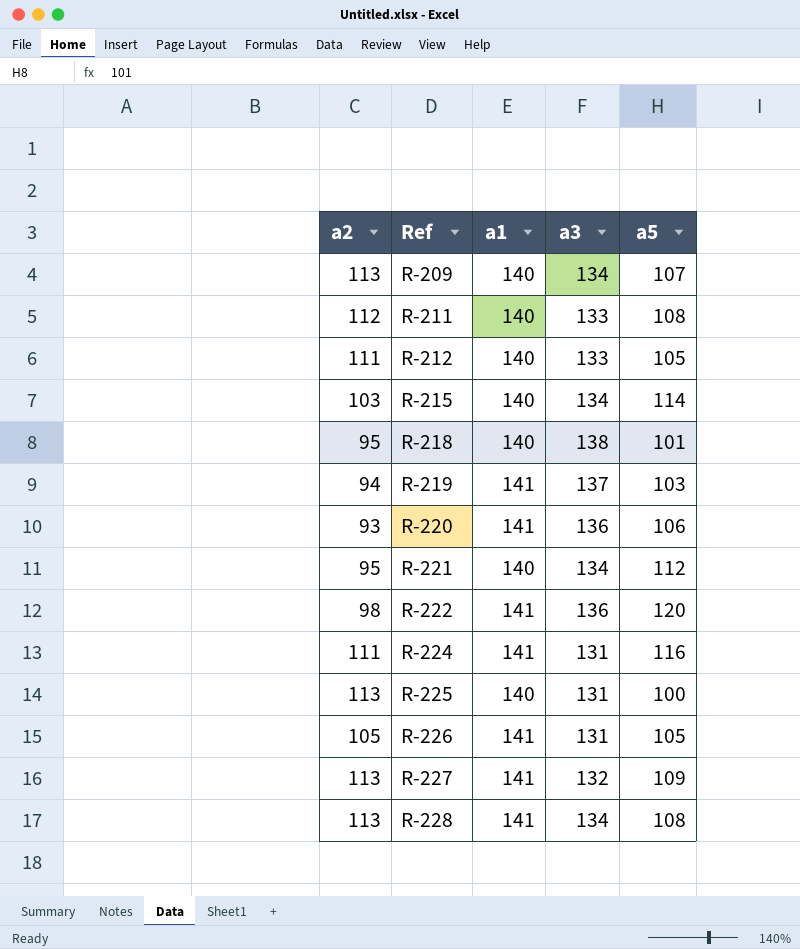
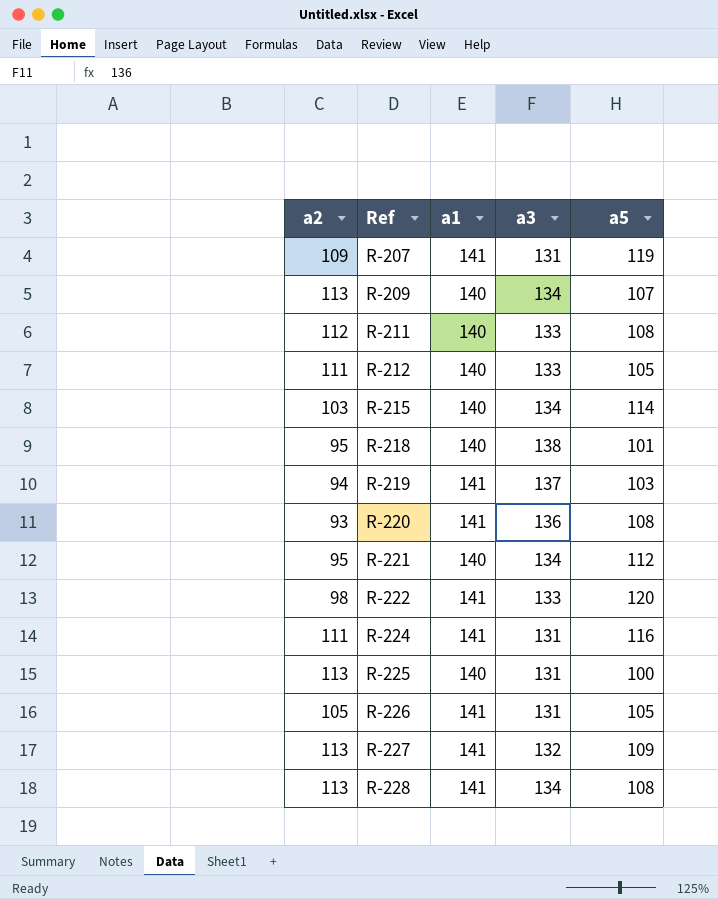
row R-207: none -> 109 | 141 | 131 | 119
R-220 | a5: 106 -> 108
R-222 | a3: 136 -> 133

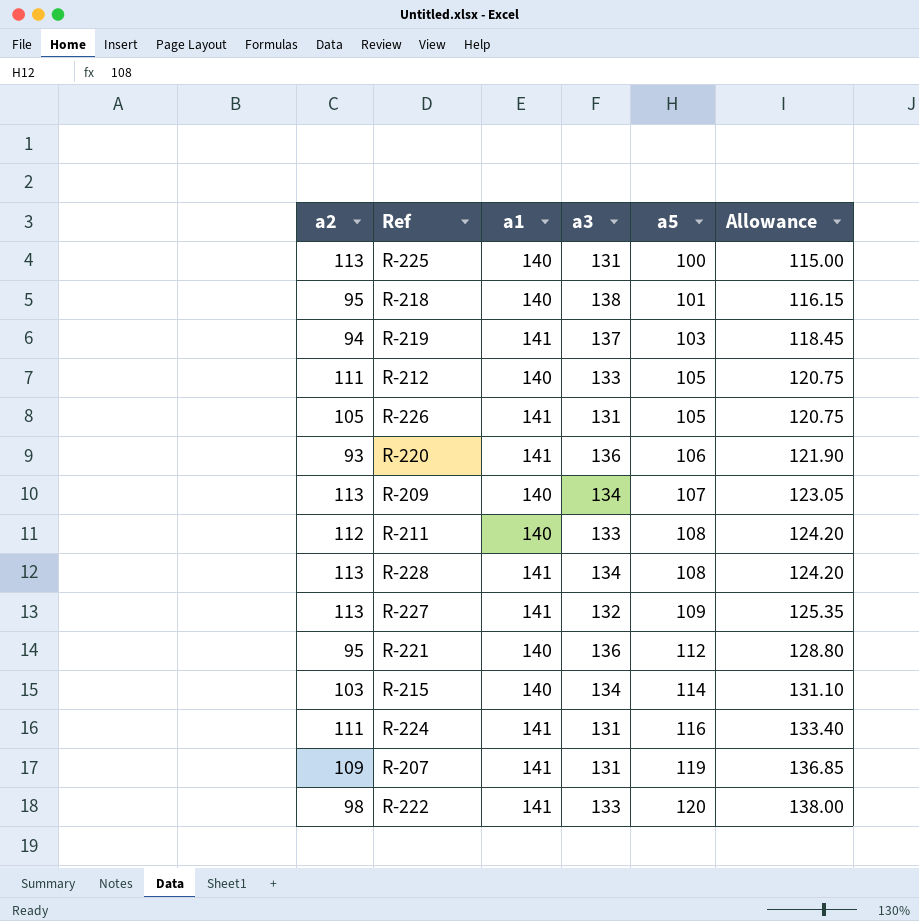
row order: Ref ascending -> a5 ascending
column Allowance | formula: none -> [a5] * 1.15
R-220 | a5: 108 -> 106
R-221 | a3: 134 -> 136

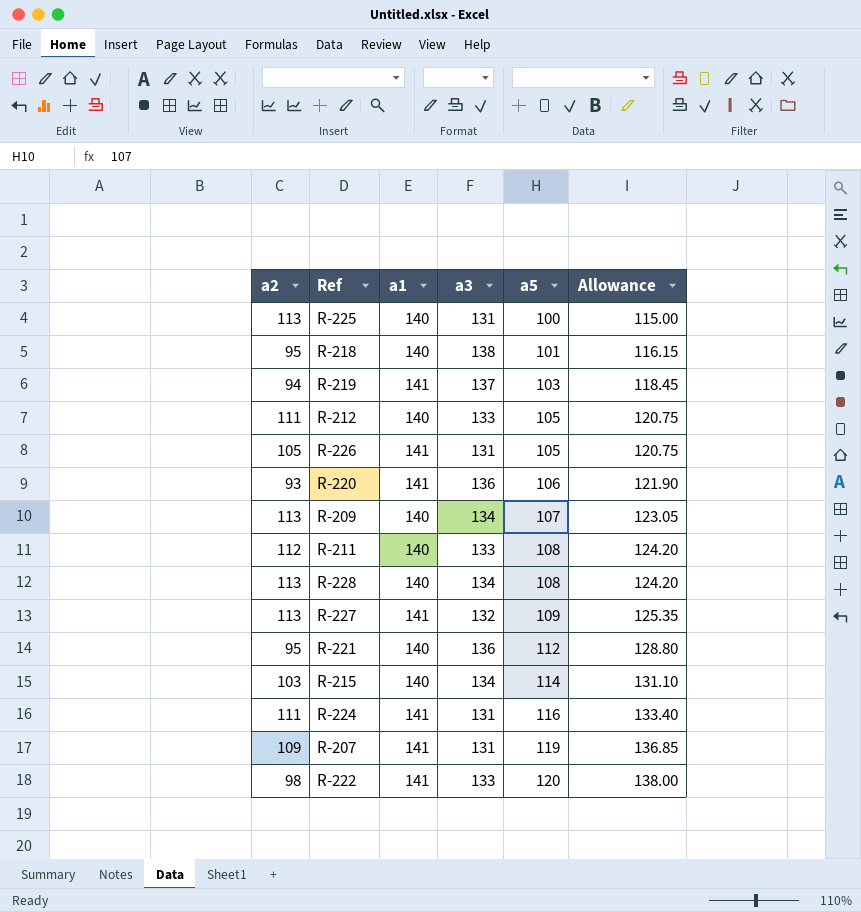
R-228 | a1: 141 -> 140

